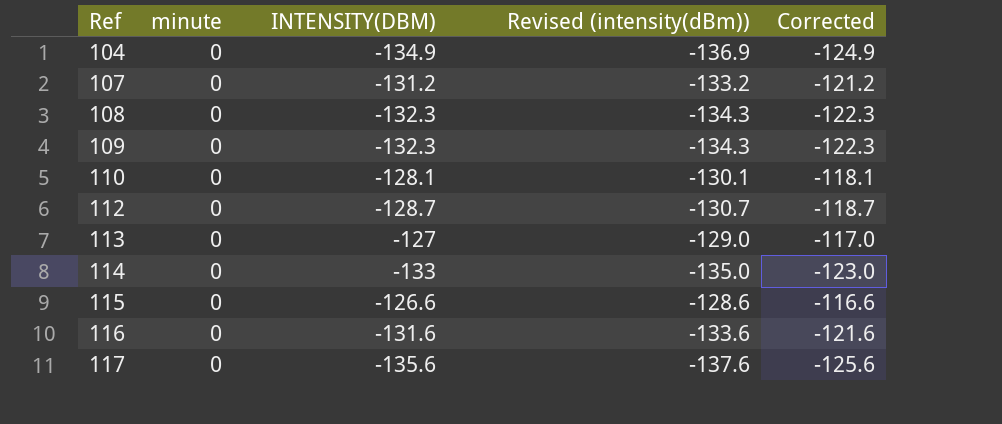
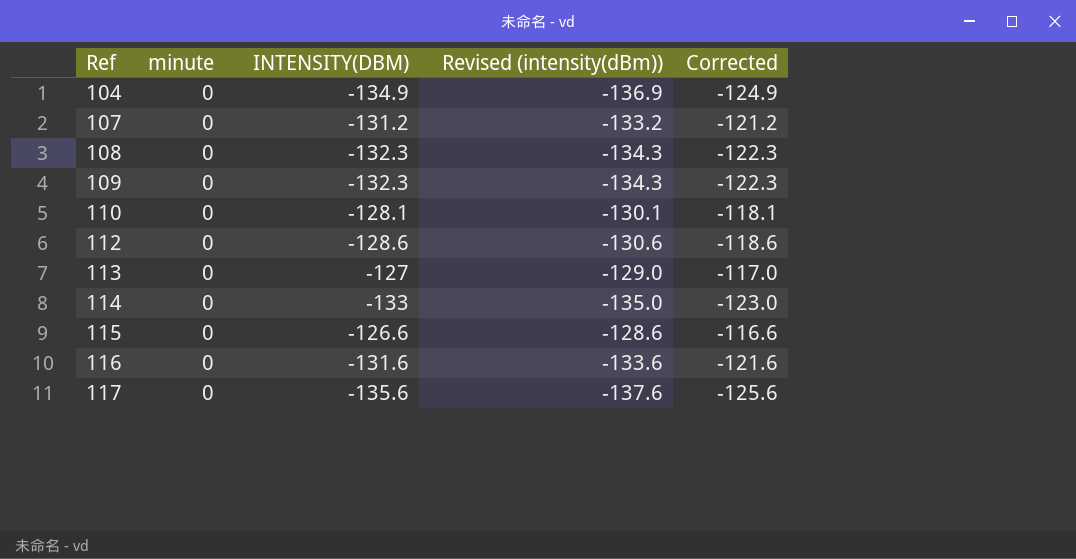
112 | INTENSITY(DBM): -128.7 -> -128.6
112 | Revised (intensity(dBm)): -130.7 -> -130.6
112 | Corrected: -118.7 -> -118.6

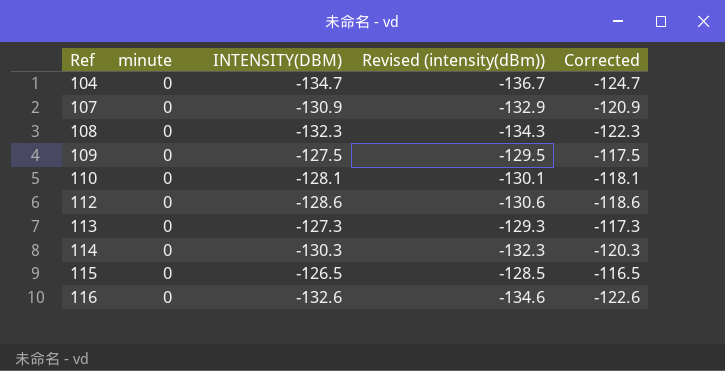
row 117: 0 | -135.6 | -137.6 | -125.6 -> none
104 | INTENSITY(DBM): -134.9 -> -134.7
104 | Revised (intensity(dBm)): -136.9 -> -136.7
104 | Corrected: -124.9 -> -124.7
107 | INTENSITY(DBM): -131.2 -> -130.9
107 | Revised (intensity(dBm)): -133.2 -> -132.9
107 | Corrected: -121.2 -> -120.9
109 | INTENSITY(DBM): -132.3 -> -127.5
109 | Revised (intensity(dBm)): -134.3 -> -129.5
109 | Corrected: -122.3 -> -117.5
113 | INTENSITY(DBM): -127 -> -127.3
113 | Revised (intensity(dBm)): -129.0 -> -129.3
113 | Corrected: -117.0 -> -117.3
114 | INTENSITY(DBM): -133 -> -130.3
114 | Revised (intensity(dBm)): -135.0 -> -132.3
114 | Corrected: -123.0 -> -120.3
115 | INTENSITY(DBM): -126.6 -> -126.5
115 | Revised (intensity(dBm)): -128.6 -> -128.5
115 | Corrected: -116.6 -> -116.5
116 | INTENSITY(DBM): -131.6 -> -132.6
116 | Revised (intensity(dBm)): -133.6 -> -134.6
116 | Corrected: -121.6 -> -122.6

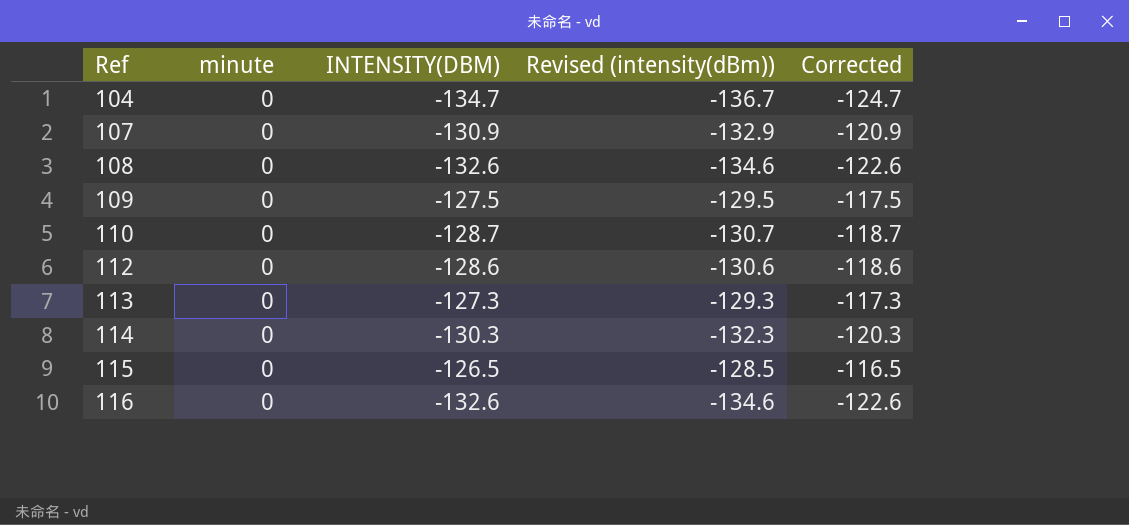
108 | INTENSITY(DBM): -132.3 -> -132.6
108 | Revised (intensity(dBm)): -134.3 -> -134.6
108 | Corrected: -122.3 -> -122.6
110 | INTENSITY(DBM): -128.1 -> -128.7
110 | Revised (intensity(dBm)): -130.1 -> -130.7
110 | Corrected: -118.1 -> -118.7

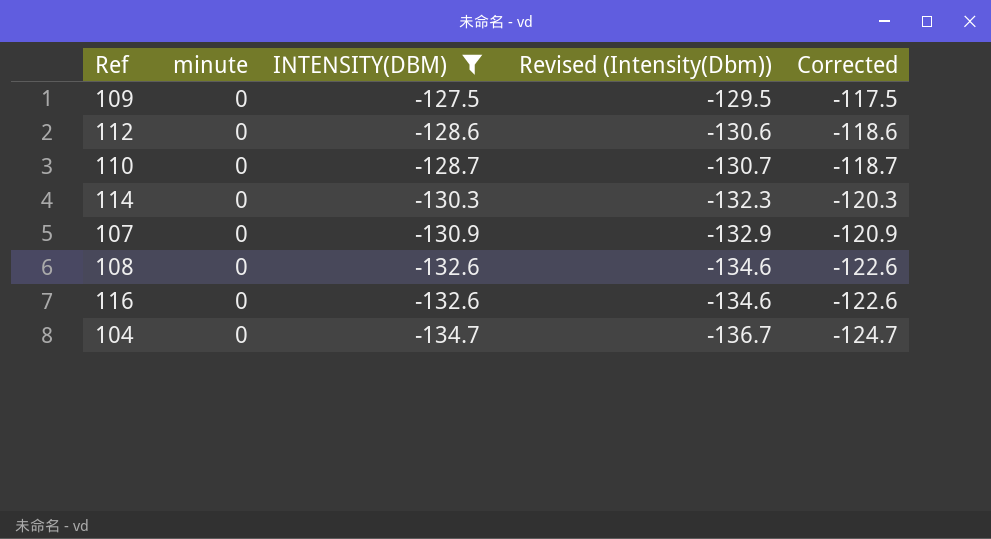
filter: none -> INTENSITY(DBM) <= -127.5
row order: Ref ascending -> INTENSITY(DBM) descending
column name: Revised (intensity(dBm)) -> Revised (Intensity(Dbm))

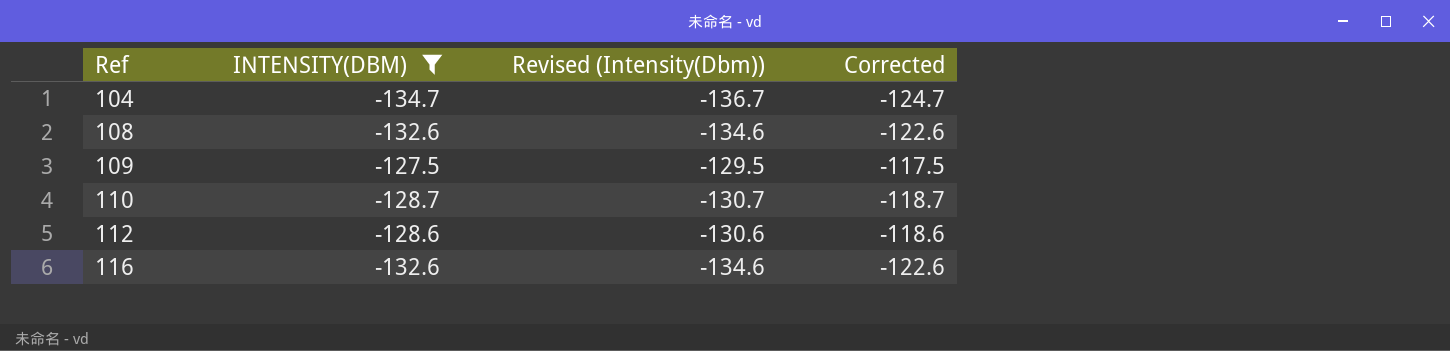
row order: INTENSITY(DBM) descending -> Ref ascending
column minute | position: 2 -> none
row 114: 0 | -130.3 | -132.3 | -120.3 -> none
row 107: 0 | -130.9 | -132.9 | -120.9 -> none

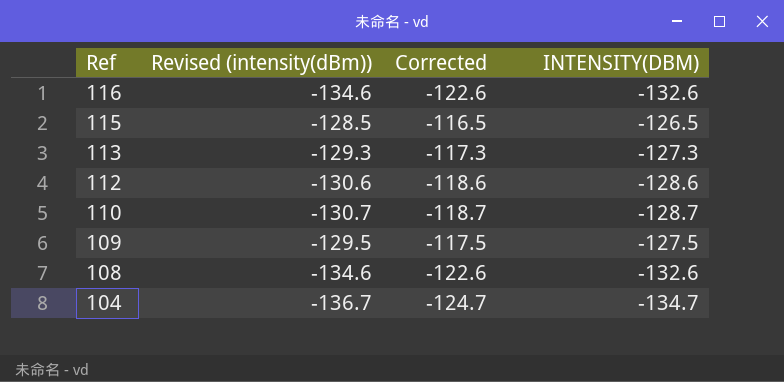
filter: INTENSITY(DBM) <= -127.5 -> none
row order: Ref ascending -> Ref descending
column name: Revised (Intensity(Dbm)) -> Revised (intensity(dBm))
column INTENSITY(DBM) | position: 2 -> 4

